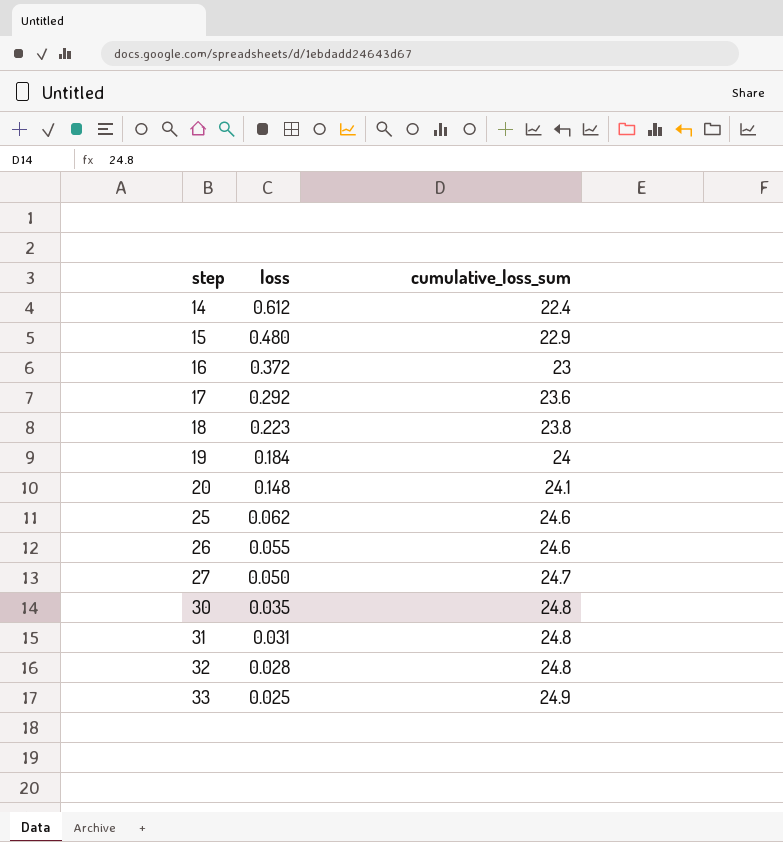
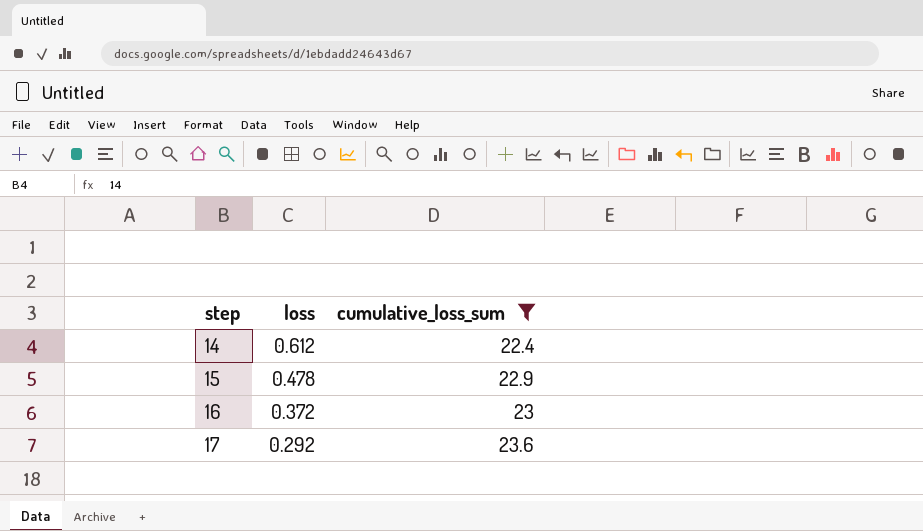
filter: none -> cumulative_loss_sum <= 23.6
15 | loss: 0.480 -> 0.478

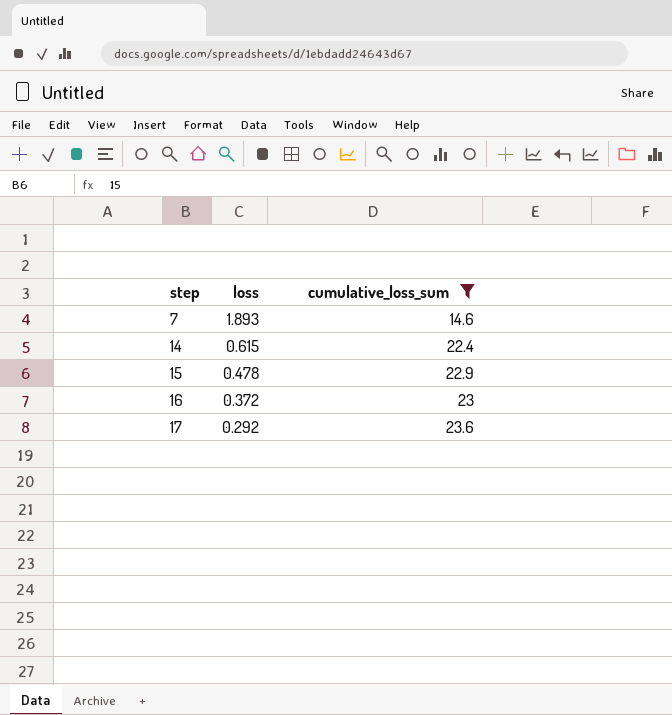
row 7: none -> 1.893 | 14.6
14 | loss: 0.612 -> 0.615

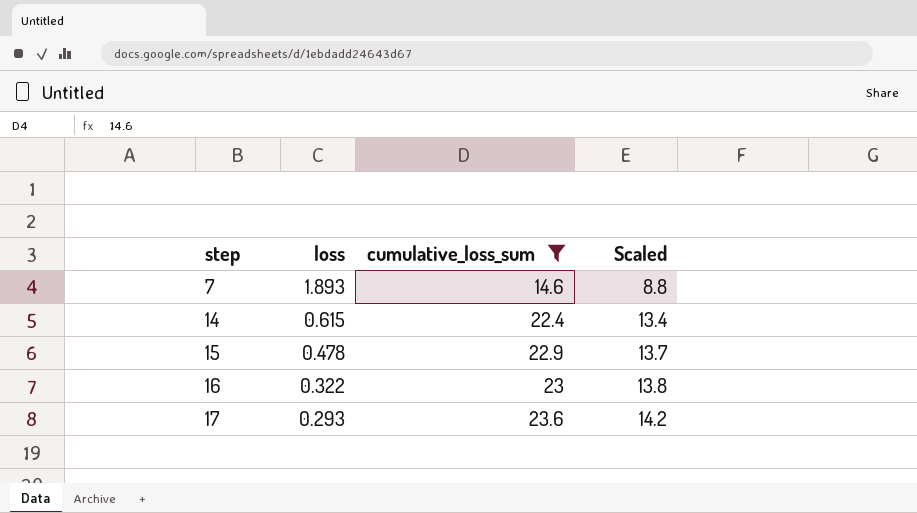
column Scaled | formula: none -> [cumulative_loss_sum] * 0.6
16 | loss: 0.372 -> 0.322
17 | loss: 0.292 -> 0.293

